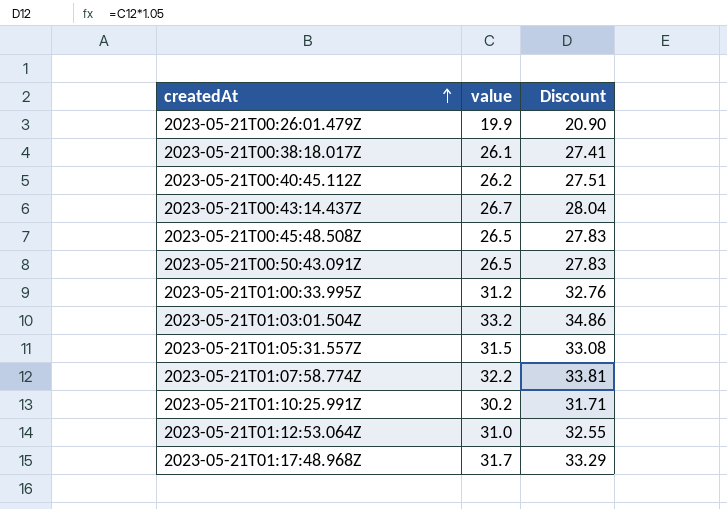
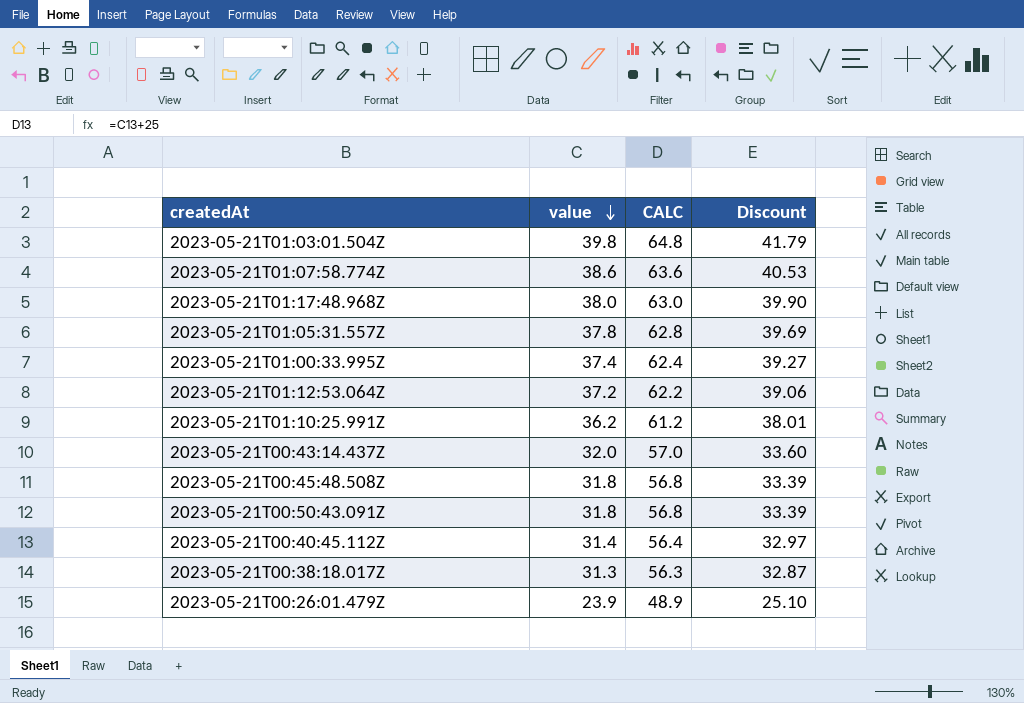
row order: createdAt ascending -> value descending
column CALC | formula: none -> [value] + 25
2023-05-21T01:03:01.504Z | value: 33.2 -> 39.8
2023-05-21T01:03:01.504Z | Discount: 34.86 -> 41.79
2023-05-21T01:07:58.774Z | value: 32.2 -> 38.6
2023-05-21T01:07:58.774Z | Discount: 33.81 -> 40.53
2023-05-21T01:17:48.968Z | value: 31.7 -> 38.0
2023-05-21T01:17:48.968Z | Discount: 33.29 -> 39.90
2023-05-21T01:05:31.557Z | value: 31.5 -> 37.8
2023-05-21T01:05:31.557Z | Discount: 33.08 -> 39.69
2023-05-21T01:00:33.995Z | value: 31.2 -> 37.4
2023-05-21T01:00:33.995Z | Discount: 32.76 -> 39.27
2023-05-21T01:12:53.064Z | value: 31.0 -> 37.2
2023-05-21T01:12:53.064Z | Discount: 32.55 -> 39.06
2023-05-21T01:10:25.991Z | value: 30.2 -> 36.2
2023-05-21T01:10:25.991Z | Discount: 31.71 -> 38.01
2023-05-21T00:43:14.437Z | value: 26.7 -> 32.0
2023-05-21T00:43:14.437Z | Discount: 28.04 -> 33.60
2023-05-21T00:45:48.508Z | value: 26.5 -> 31.8
2023-05-21T00:45:48.508Z | Discount: 27.83 -> 33.39
2023-05-21T00:50:43.091Z | value: 26.5 -> 31.8
2023-05-21T00:50:43.091Z | Discount: 27.83 -> 33.39
2023-05-21T00:40:45.112Z | value: 26.2 -> 31.4
2023-05-21T00:40:45.112Z | Discount: 27.51 -> 32.97
2023-05-21T00:38:18.017Z | value: 26.1 -> 31.3
2023-05-21T00:38:18.017Z | Discount: 27.41 -> 32.87
2023-05-21T00:26:01.479Z | value: 19.9 -> 23.9
2023-05-21T00:26:01.479Z | Discount: 20.90 -> 25.10

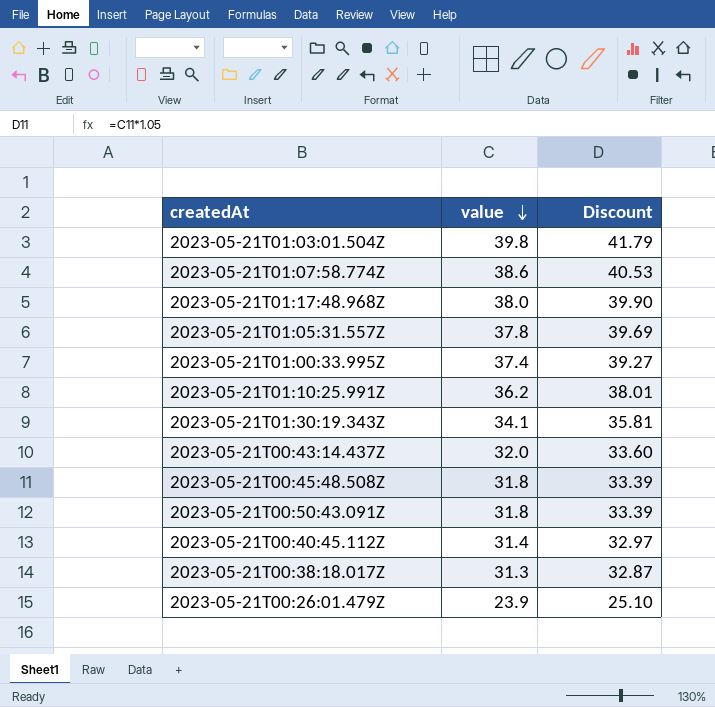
column CALC | formula: [value] + 25 -> none
row 2023-05-21T01:12:53.064Z: 37.2 | 62.2 | 39.06 -> none
row 2023-05-21T01:30:19.343Z: none -> 34.1 | 35.81

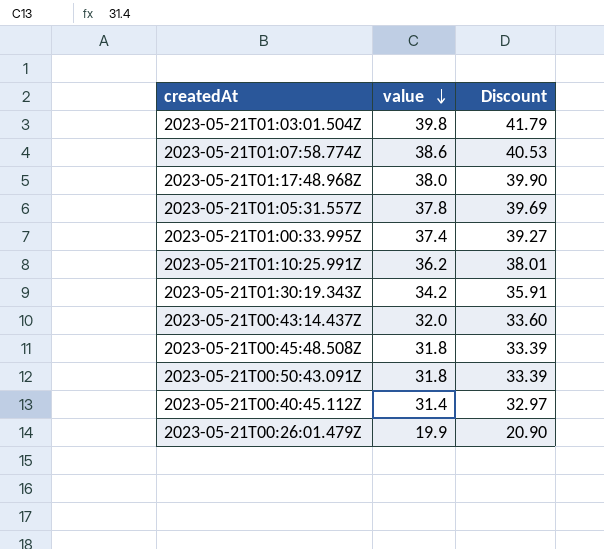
row 2023-05-21T00:38:18.017Z: 31.3 | 32.87 -> none
2023-05-21T01:30:19.343Z | value: 34.1 -> 34.2
2023-05-21T01:30:19.343Z | Discount: 35.81 -> 35.91
2023-05-21T00:26:01.479Z | value: 23.9 -> 19.9
2023-05-21T00:26:01.479Z | Discount: 25.10 -> 20.90

